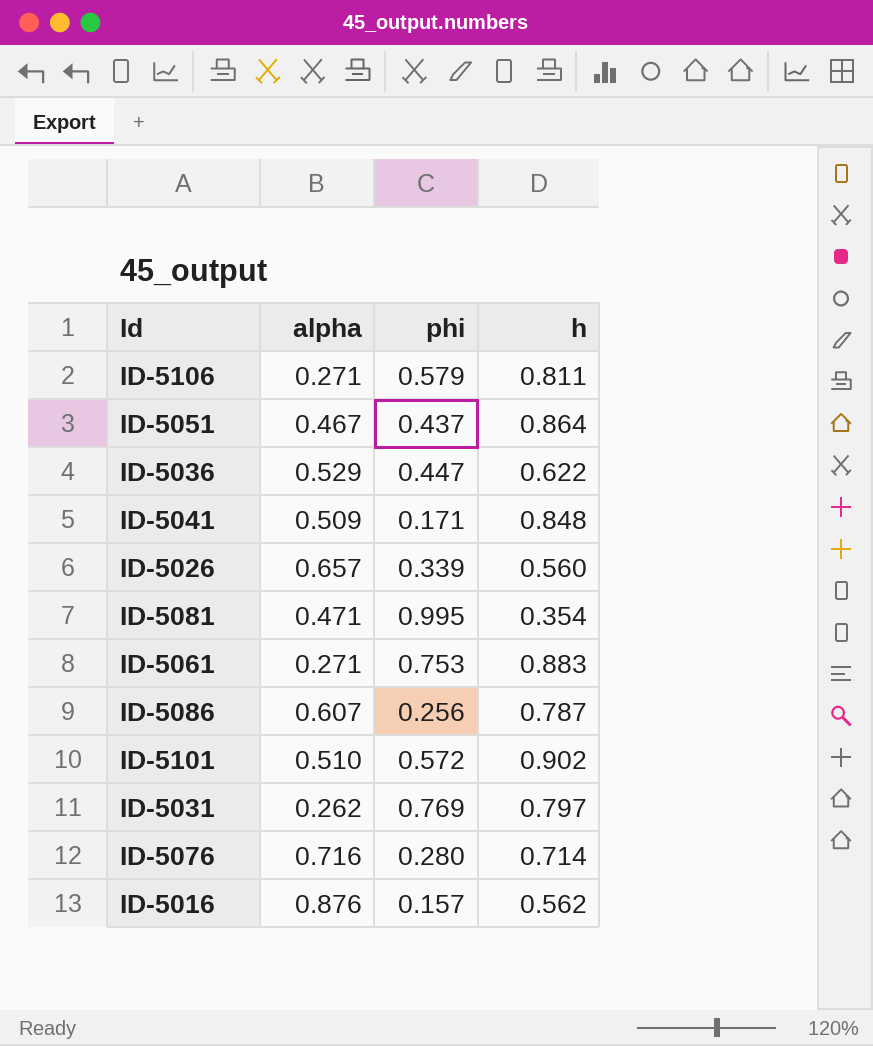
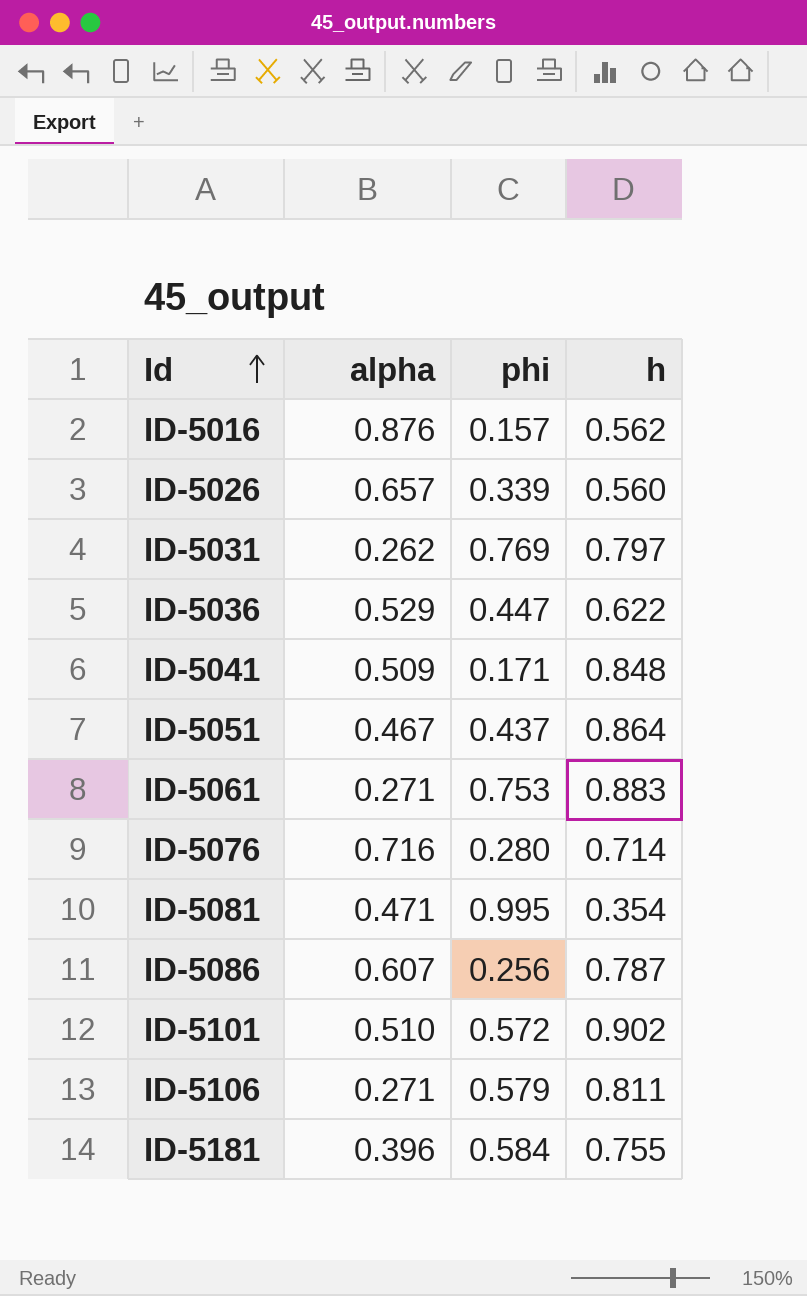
row order: none -> Id ascending
row ID-5181: none -> 0.396 | 0.584 | 0.755

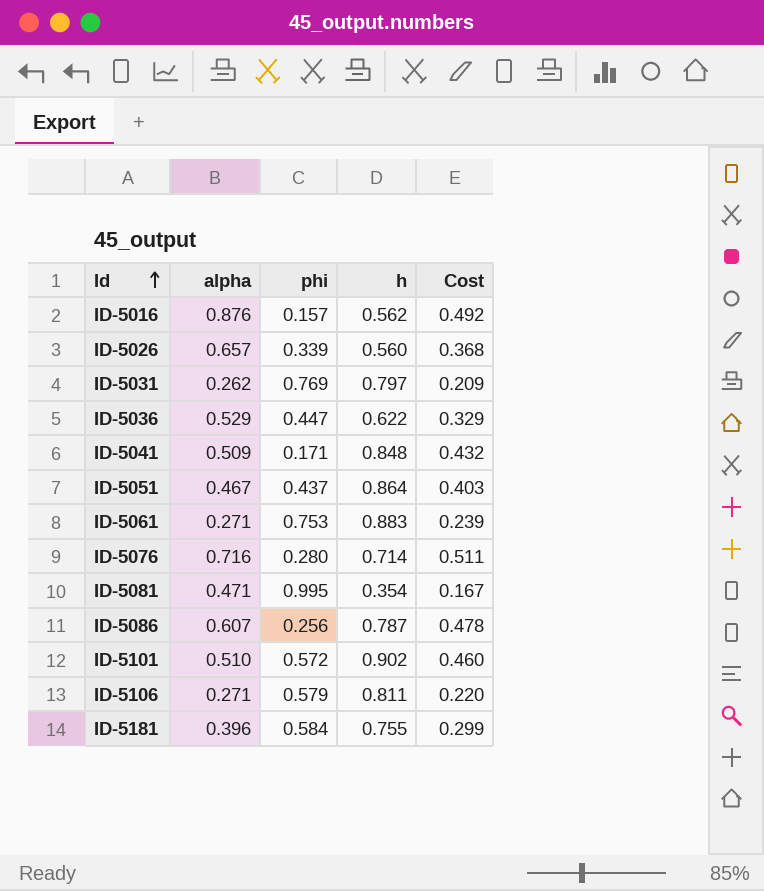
column Cost | formula: none -> [alpha] * [h]

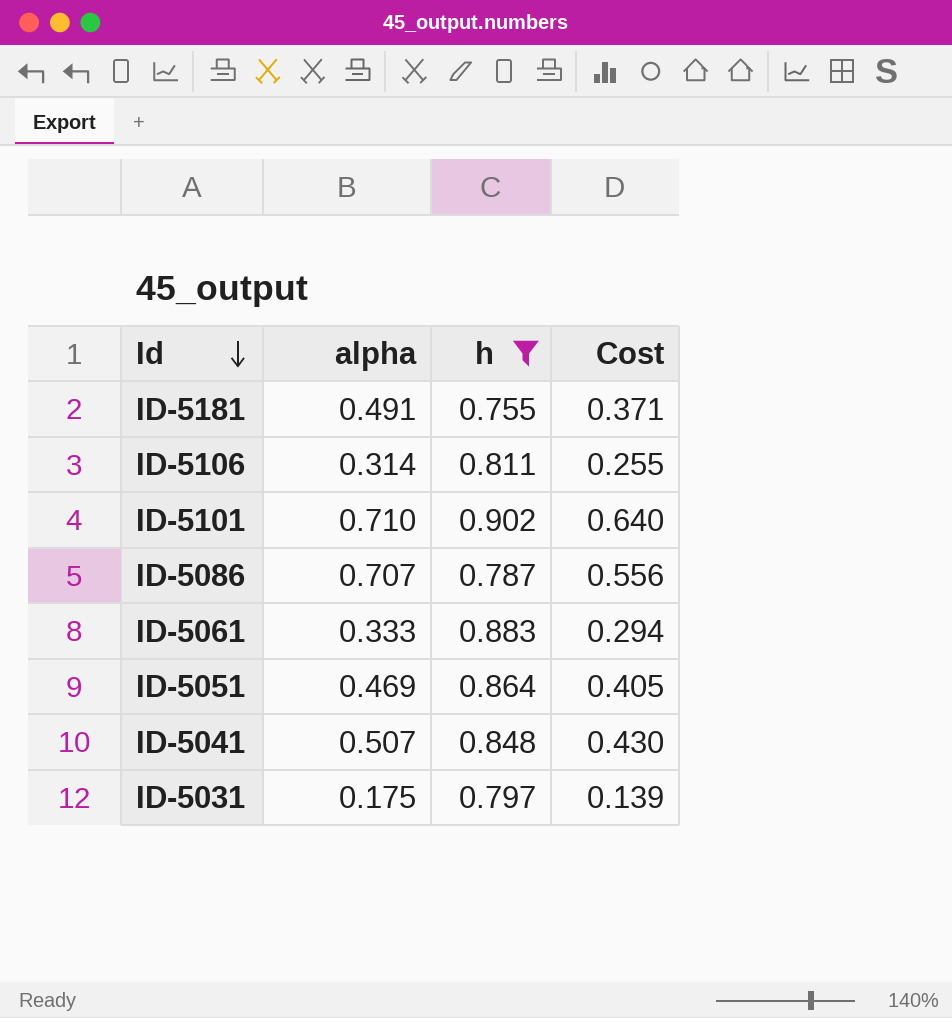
filter: none -> h >= 0.755
row order: Id ascending -> Id descending
column phi | position: 3 -> none
ID-5181 | alpha: 0.396 -> 0.491
ID-5181 | Cost: 0.299 -> 0.371
ID-5106 | alpha: 0.271 -> 0.314
ID-5106 | Cost: 0.220 -> 0.255
ID-5101 | alpha: 0.510 -> 0.710
ID-5101 | Cost: 0.460 -> 0.640
ID-5086 | alpha: 0.607 -> 0.707
ID-5086 | Cost: 0.478 -> 0.556
ID-5061 | alpha: 0.271 -> 0.333
ID-5061 | Cost: 0.239 -> 0.294
ID-5051 | alpha: 0.467 -> 0.469
ID-5051 | Cost: 0.403 -> 0.405
ID-5041 | alpha: 0.509 -> 0.507
ID-5041 | Cost: 0.432 -> 0.430
ID-5031 | alpha: 0.262 -> 0.175
ID-5031 | Cost: 0.209 -> 0.139

